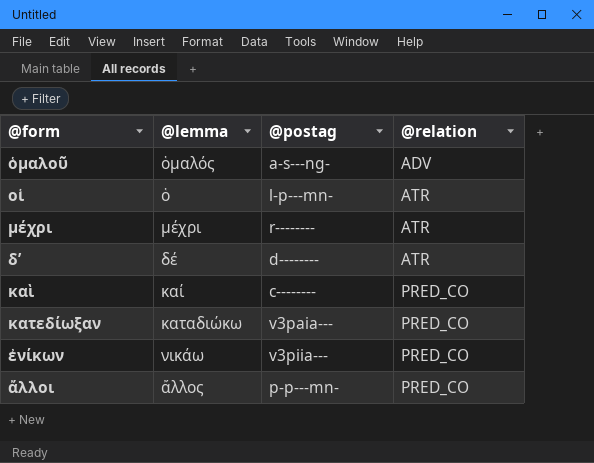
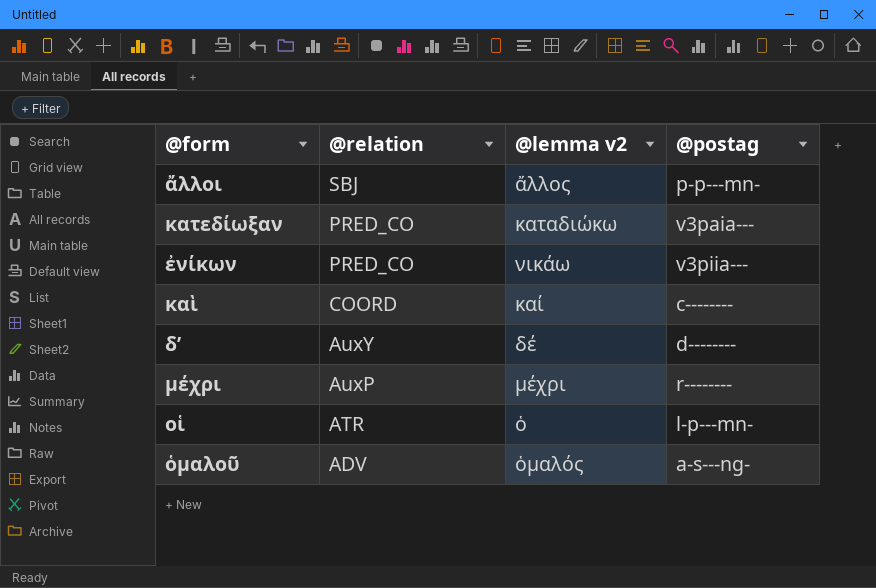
row order: @relation ascending -> @relation descending
column @relation | position: 4 -> 2
column name: @lemma -> @lemma v2
ἄλλοι | @relation: PRED_CO -> SBJ
καὶ | @relation: PRED_CO -> COORD
δʼ | @relation: ATR -> AuxY
μέχρι | @relation: ATR -> AuxP

